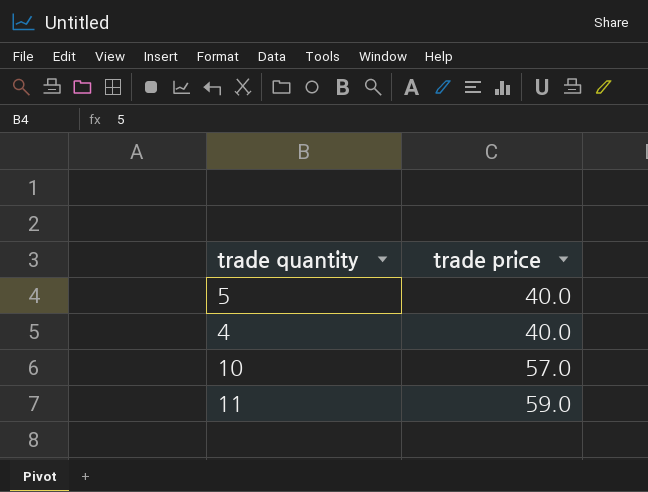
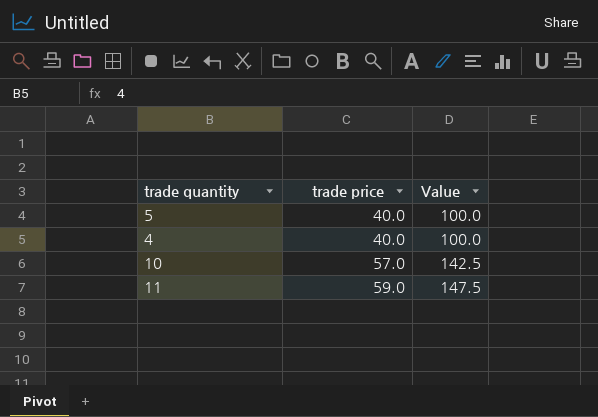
column Value | formula: none -> [trade price] * 2.5

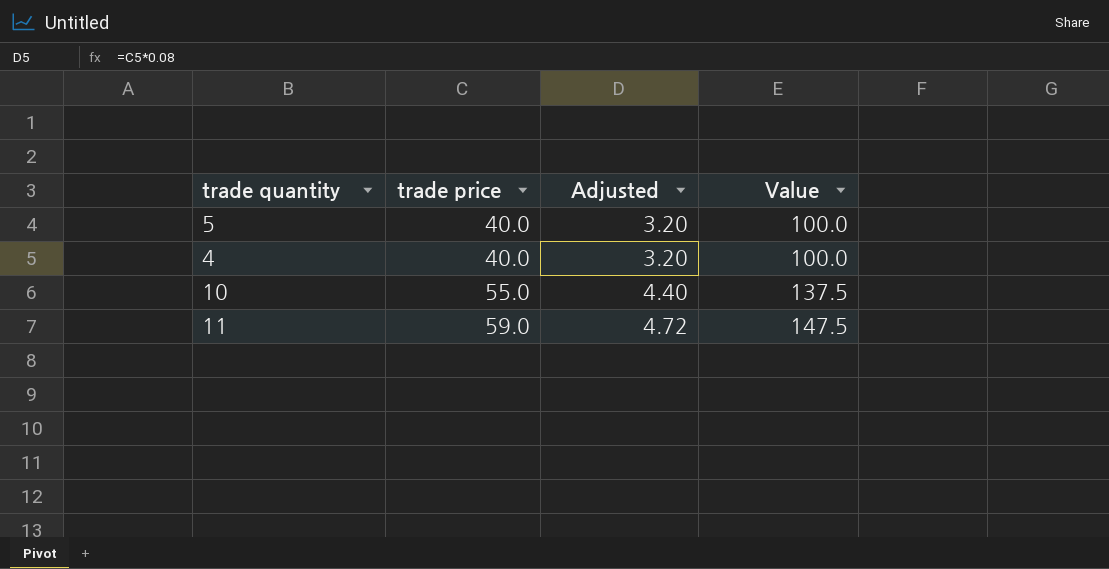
column Adjusted | formula: none -> [trade price] * 0.08
10 | trade price: 57.0 -> 55.0
10 | Value: 142.5 -> 137.5

